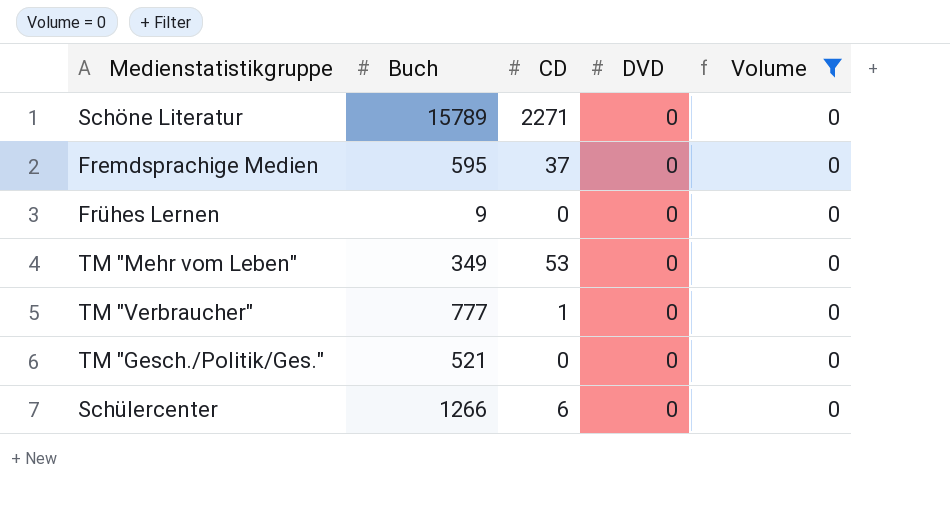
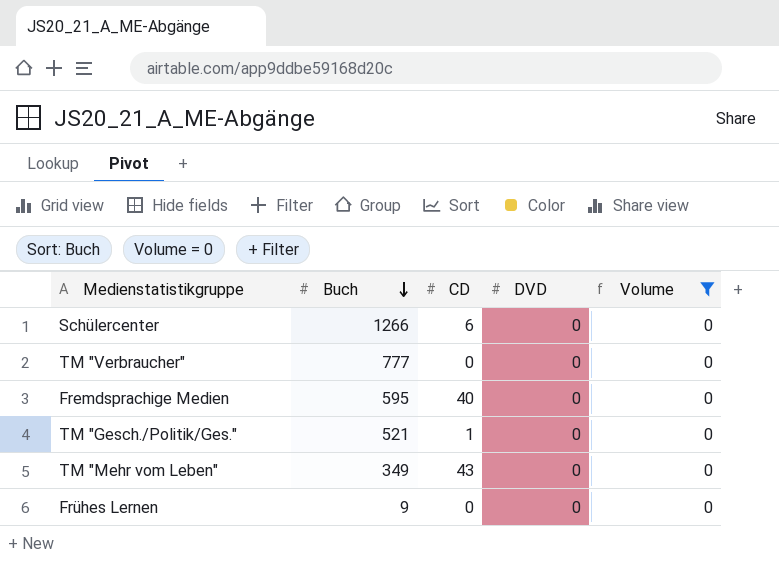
row order: none -> Buch descending
row Schöne Literatur: 15789 | 2271 | 0 | 0 -> none
TM "Verbraucher" | CD: 1 -> 0
Fremdsprachige Medien | CD: 37 -> 40
TM "Gesch./Politik/Ges." | CD: 0 -> 1
TM "Mehr vom Leben" | CD: 53 -> 43

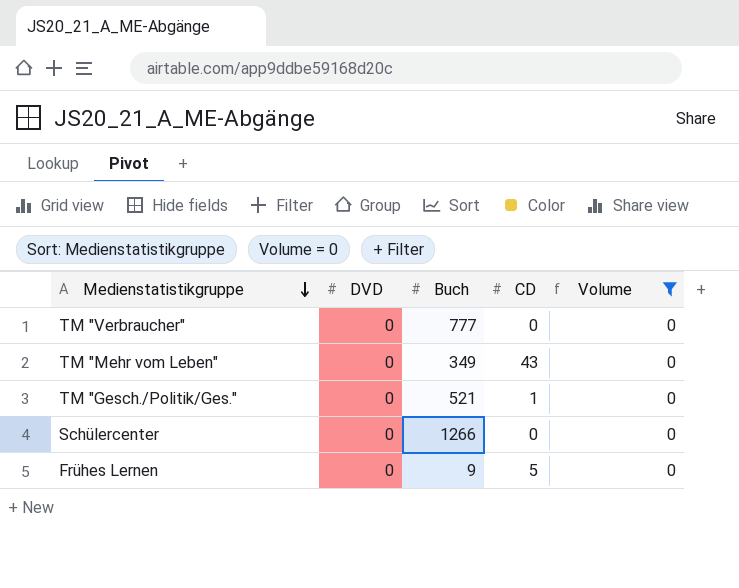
row order: Buch descending -> Medienstatistikgruppe descending
column DVD | position: 4 -> 2
row Fremdsprachige Medien: 595 | 40 | 0 | 0 -> none
Schülercenter | CD: 6 -> 0
Frühes Lernen | CD: 0 -> 5

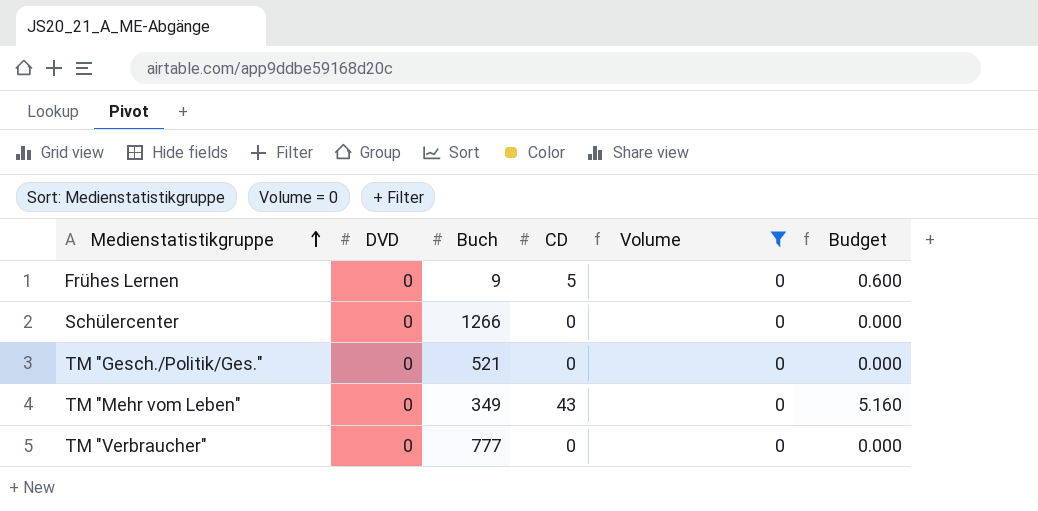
row order: Medienstatistikgruppe descending -> Medienstatistikgruppe ascending
column Budget | formula: none -> [CD] * 0.12
TM "Gesch./Politik/Ges." | CD: 1 -> 0

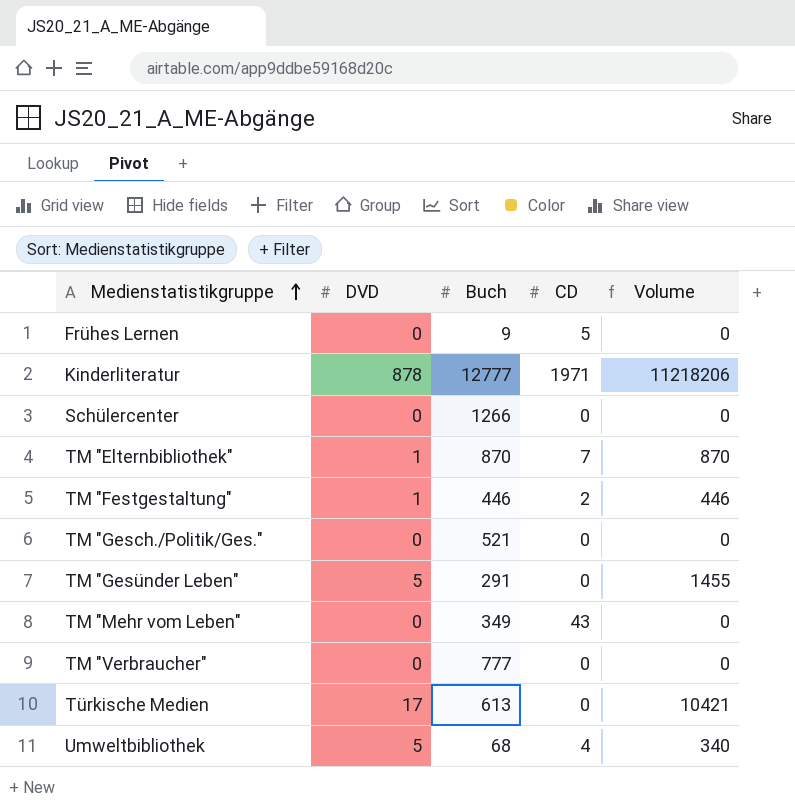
filter: Volume = 0 -> none
column Budget | formula: [CD] * 0.12 -> none

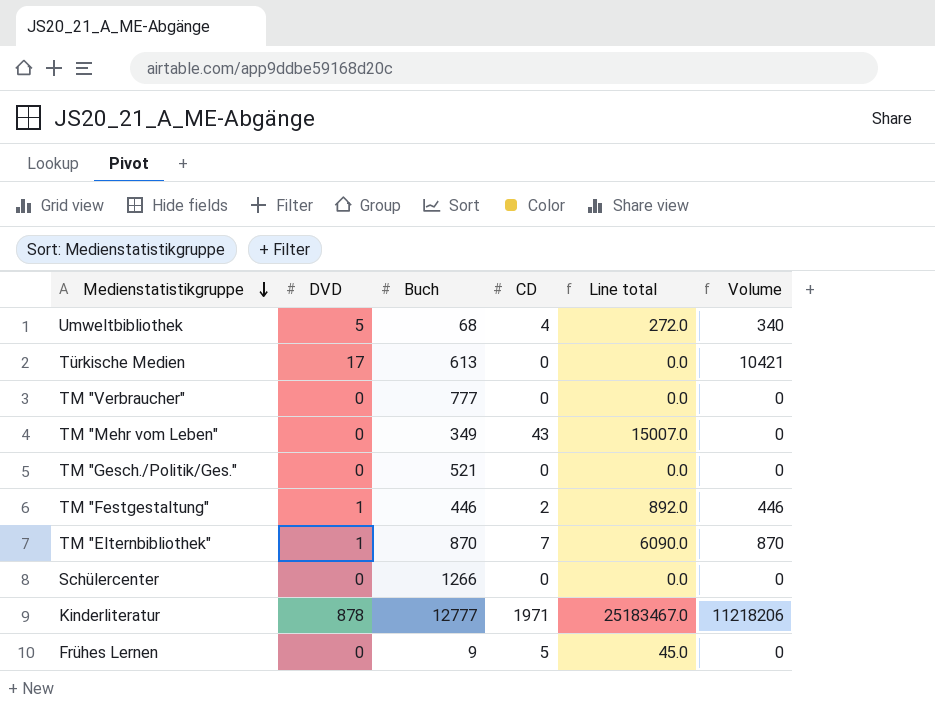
row order: Medienstatistikgruppe ascending -> Medienstatistikgruppe descending
column Line total | formula: none -> [Buch] * [CD]
row TM "Gesünder Leben": 5 | 291 | 0 | 1455 -> none

